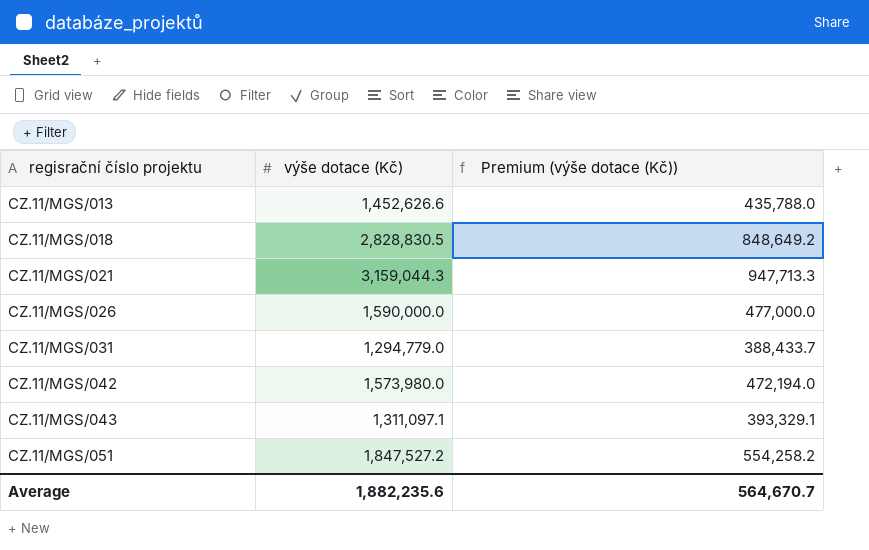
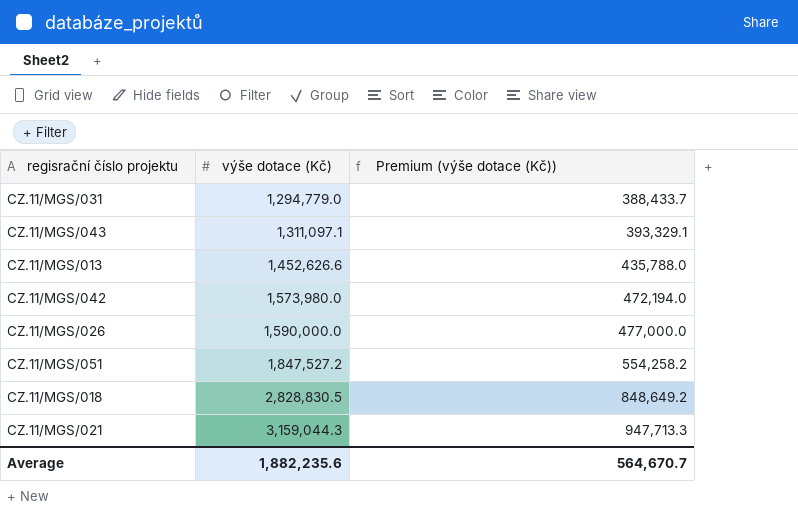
row order: regisrační číslo projektu ascending -> výše dotace (Kč) ascending

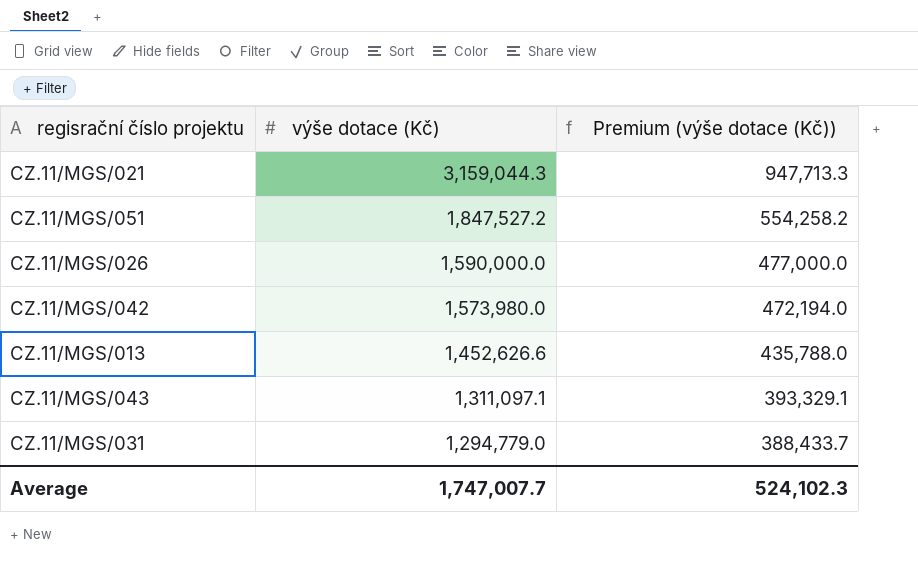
row order: výše dotace (Kč) ascending -> výše dotace (Kč) descending
row CZ.11/MGS/018: 2,828,830.5 | 848,649.2 -> none
Average | výše dotace (Kč): 1,882,235.6 -> 1,747,007.7
Average | Premium (výše dotace (Kč)): 564,670.7 -> 524,102.3

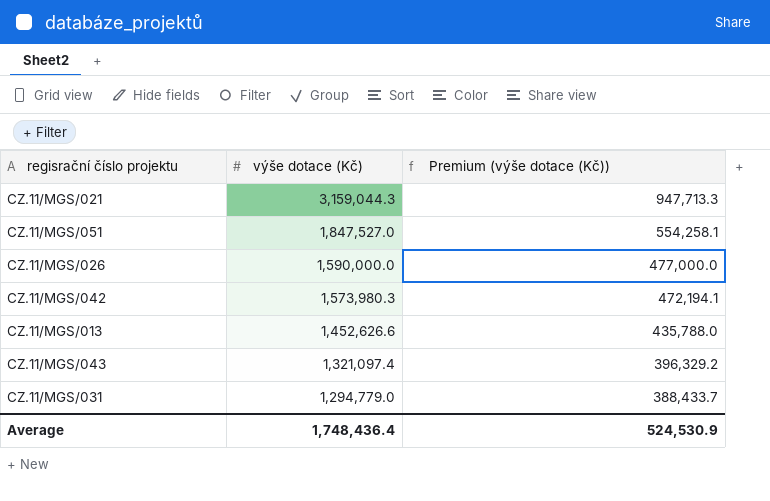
CZ.11/MGS/051 | výše dotace (Kč): 1,847,527.2 -> 1,847,527.0
CZ.11/MGS/051 | Premium (výše dotace (Kč)): 554,258.2 -> 554,258.1
CZ.11/MGS/042 | výše dotace (Kč): 1,573,980.0 -> 1,573,980.3
CZ.11/MGS/042 | Premium (výše dotace (Kč)): 472,194.0 -> 472,194.1
CZ.11/MGS/043 | výše dotace (Kč): 1,311,097.1 -> 1,321,097.4
CZ.11/MGS/043 | Premium (výše dotace (Kč)): 393,329.1 -> 396,329.2
Average | výše dotace (Kč): 1,747,007.7 -> 1,748,436.4
Average | Premium (výše dotace (Kč)): 524,102.3 -> 524,530.9

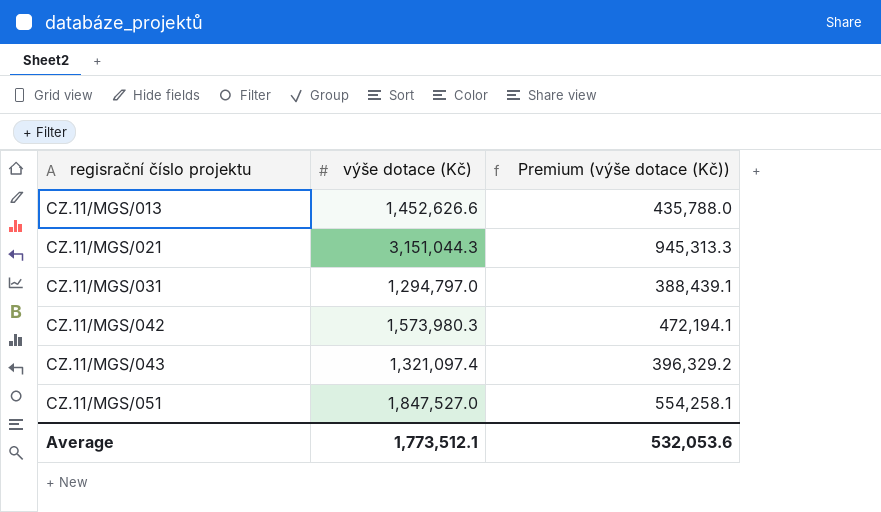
row order: výše dotace (Kč) descending -> regisrační číslo projektu ascending
row CZ.11/MGS/026: 1,590,000.0 | 477,000.0 -> none
CZ.11/MGS/021 | výše dotace (Kč): 3,159,044.3 -> 3,151,044.3
CZ.11/MGS/021 | Premium (výše dotace (Kč)): 947,713.3 -> 945,313.3
CZ.11/MGS/031 | výše dotace (Kč): 1,294,779.0 -> 1,294,797.0
CZ.11/MGS/031 | Premium (výše dotace (Kč)): 388,433.7 -> 388,439.1
Average | výše dotace (Kč): 1,748,436.4 -> 1,773,512.1
Average | Premium (výše dotace (Kč)): 524,530.9 -> 532,053.6

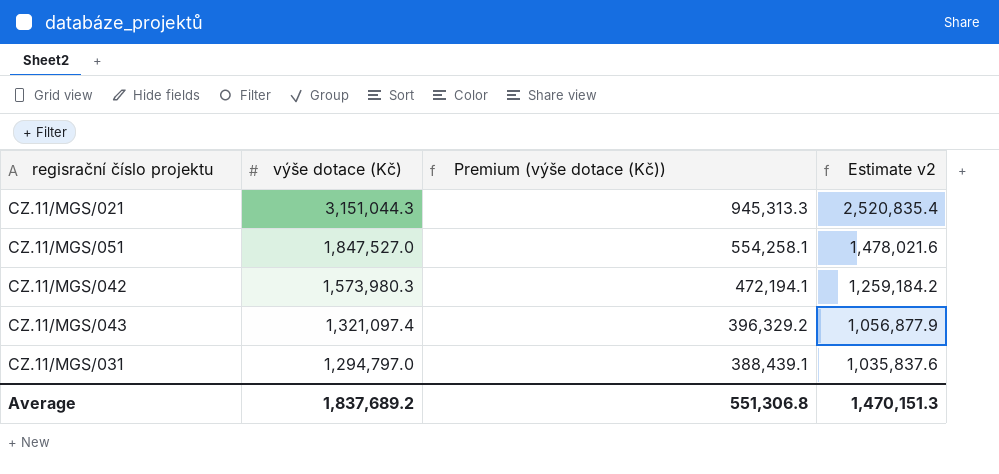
row order: regisrační číslo projektu ascending -> výše dotace (Kč) descending
column Estimate v2 | formula: none -> [výše dotace (Kč)] * 0.8
row CZ.11/MGS/013: 1,452,626.6 | 435,788.0 -> none
Average | výše dotace (Kč): 1,773,512.1 -> 1,837,689.2
Average | Premium (výše dotace (Kč)): 532,053.6 -> 551,306.8

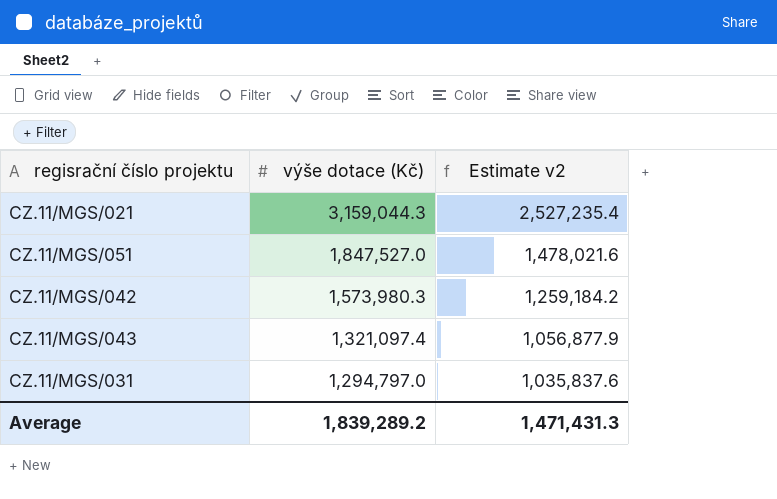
column Premium (výše dotace (Kč)) | formula: [výše dotace (Kč)] * 0.3 -> none
CZ.11/MGS/021 | výše dotace (Kč): 3,151,044.3 -> 3,159,044.3
CZ.11/MGS/021 | Estimate v2: 2,520,835.4 -> 2,527,235.4
Average | výše dotace (Kč): 1,837,689.2 -> 1,839,289.2
Average | Estimate v2: 1,470,151.3 -> 1,471,431.3

